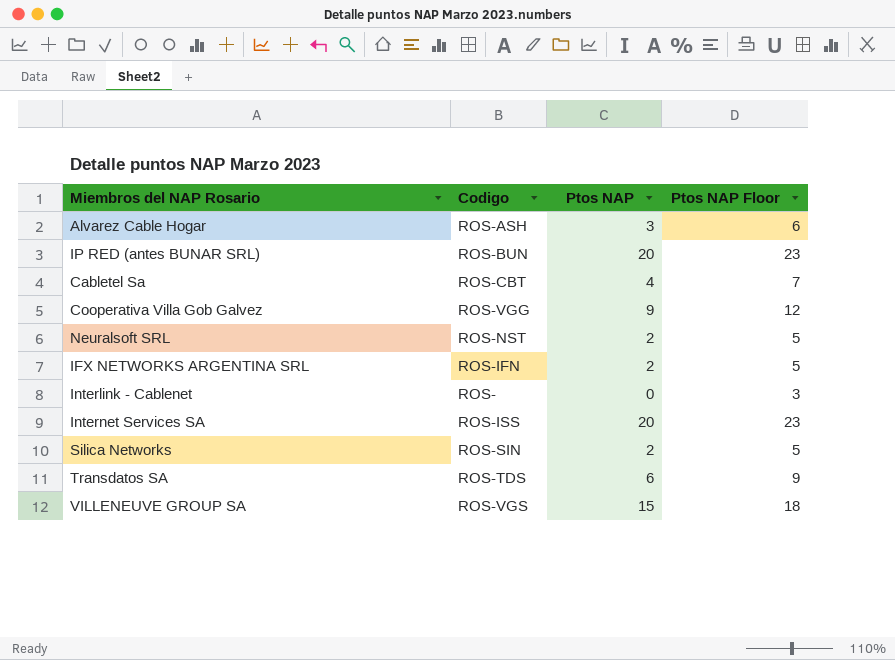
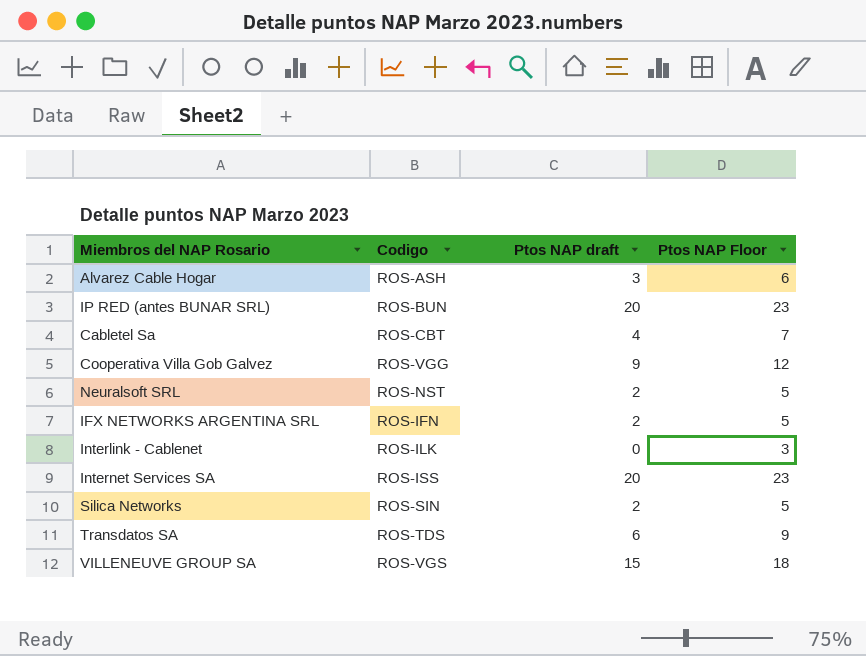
column name: Ptos NAP -> Ptos NAP draft
Interlink - Cablenet | Codigo: ROS- -> ROS-ILK

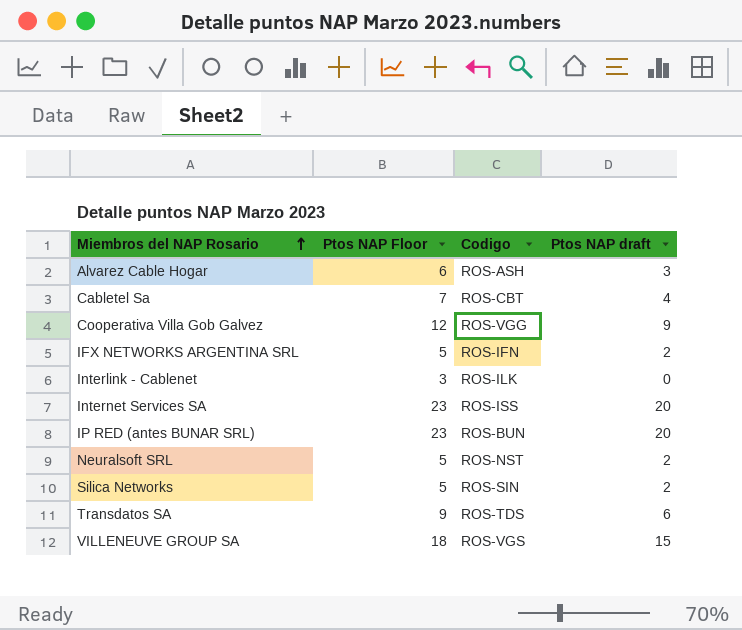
row order: none -> Miembros del NAP Rosario ascending
column Ptos NAP Floor | position: 4 -> 2

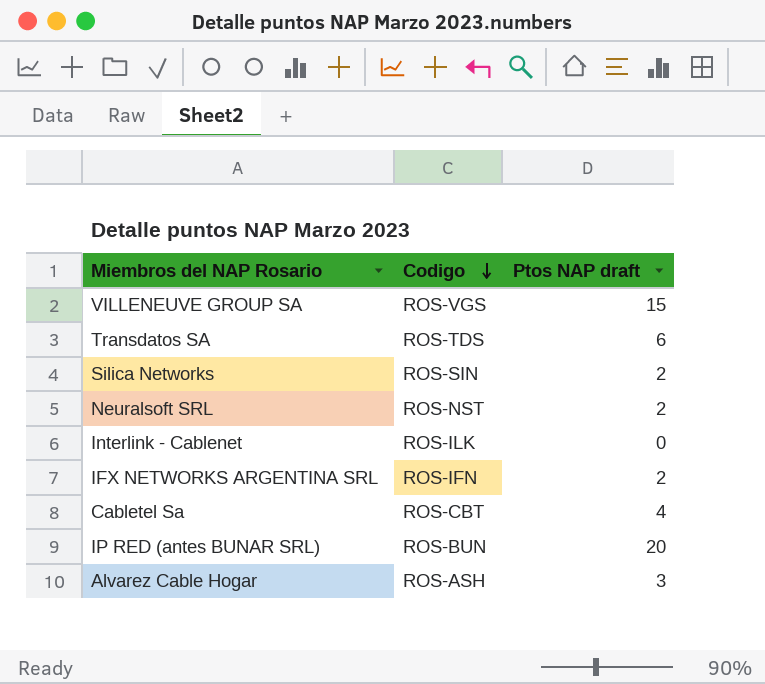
row order: Miembros del NAP Rosario ascending -> Codigo descending
column Ptos NAP Floor | formula: [Ptos NAP draft] + 3 -> none
row Cooperativa Villa Gob Galvez: 12 | ROS-VGG | 9 -> none
row Internet Services SA: 23 | ROS-ISS | 20 -> none

